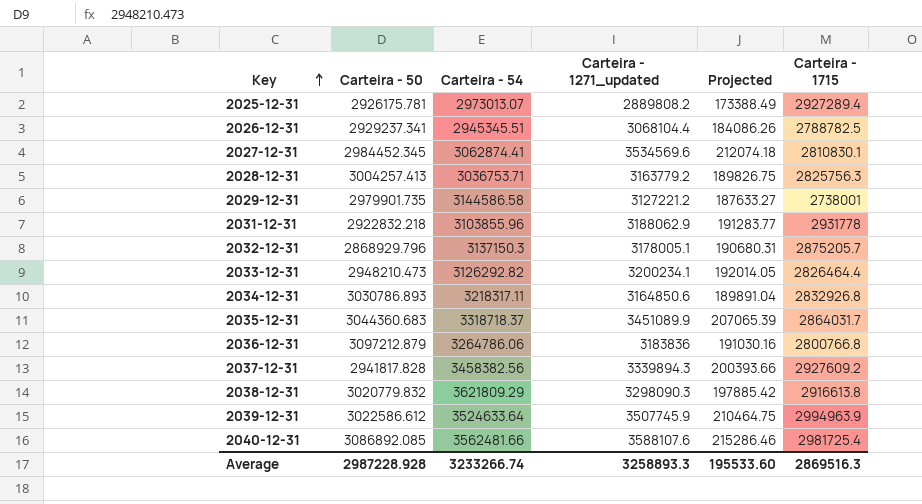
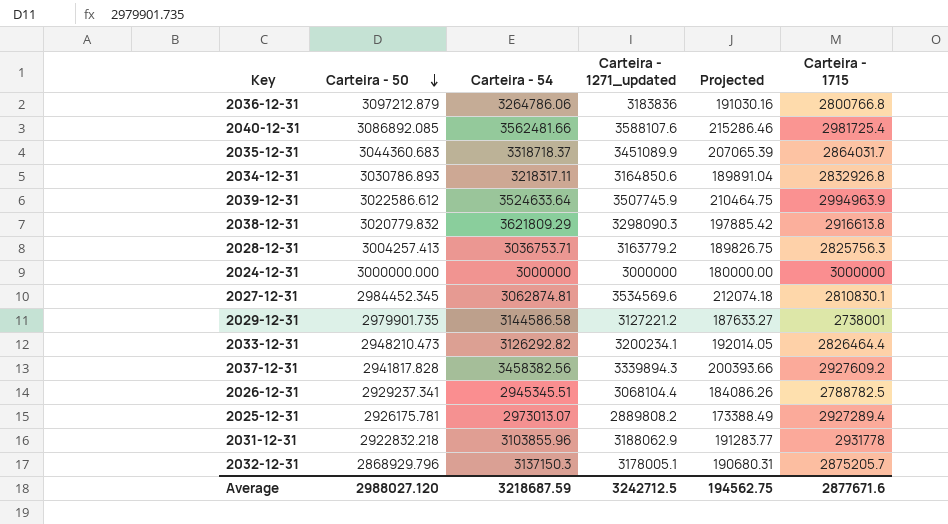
row order: Key ascending -> Carteira - 50 descending
row 2024-12-31: none -> 3000000.000 | 3000000 | 3000000 | 180000.00 | 3000000
2027-12-31 | Carteira - 54: 3062874.41 -> 3062874.81
Average | Carteira - 50: 2987228.928 -> 2988027.120
Average | Carteira - 54: 3233266.74 -> 3218687.59
Average | Carteira - 1271_updated: 3258893.3 -> 3242712.5
Average | Projected: 195533.60 -> 194562.75
Average | Carteira - 1715: 2869516.3 -> 2877671.6

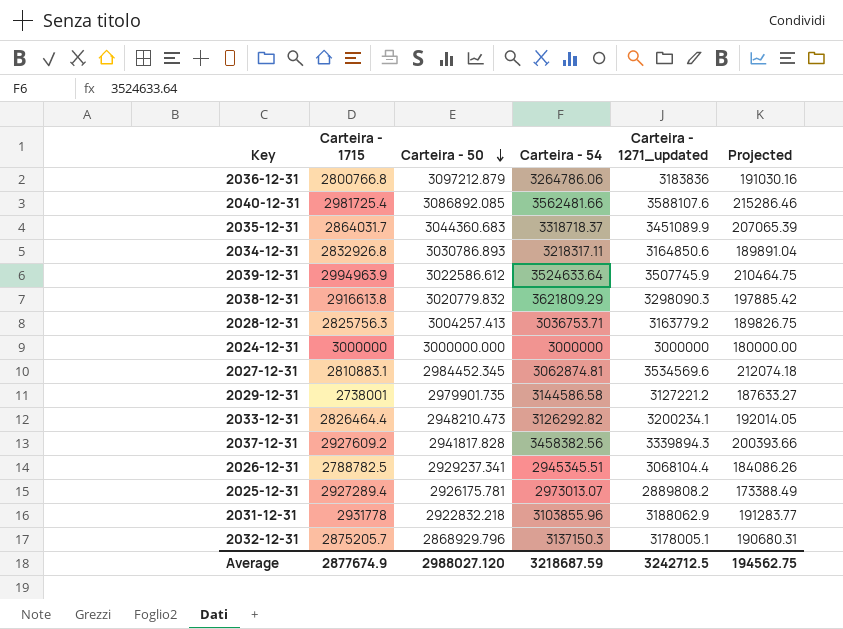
column Carteira - 1715 | position: 6 -> 2
2027-12-31 | Carteira - 1715: 2810830.1 -> 2810883.1
Average | Carteira - 1715: 2877671.6 -> 2877674.9

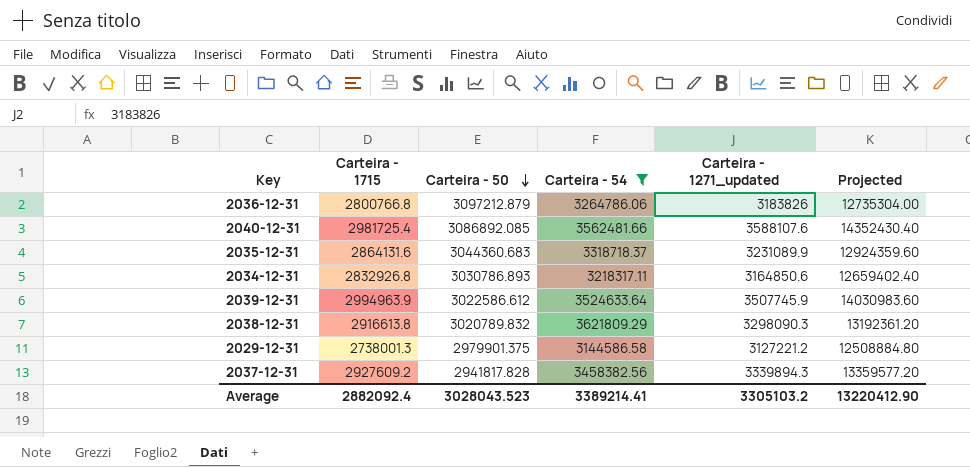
filter: none -> Carteira - 54 >= 3144586.58
column Projected | formula: [Carteira - 1271_updated] * 0.06 -> [Carteira - 1271_updated] * 4
2036-12-31 | Carteira - 1271_updated: 3183836 -> 3183826
2035-12-31 | Carteira - 1715: 2864031.7 -> 2864131.6
2035-12-31 | Carteira - 1271_updated: 3451089.9 -> 3231089.9
2038-12-31 | Carteira - 50: 3020779.832 -> 3020789.832
2029-12-31 | Carteira - 1715: 2738001 -> 2738001.3
2029-12-31 | Carteira - 50: 2979901.735 -> 2979901.375
Average | Carteira - 1715: 2877674.9 -> 2882092.4
Average | Carteira - 50: 2988027.120 -> 3028043.523
Average | Carteira - 54: 3218687.59 -> 3389214.41
Average | Carteira - 1271_updated: 3242712.5 -> 3305103.2
Average | Projected: 194562.75 -> 13220412.90

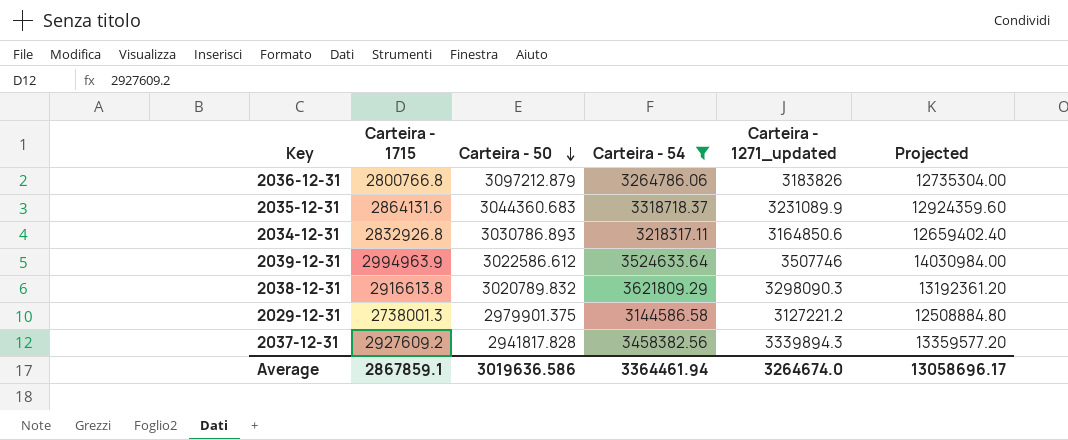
row 2040-12-31: 2981725.4 | 3086892.085 | 3562481.66 | 3588107.6 | 14352430.40 -> none
2039-12-31 | Carteira - 1271_updated: 3507745.9 -> 3507746
2039-12-31 | Projected: 14030983.60 -> 14030984.00
Average | Carteira - 1715: 2882092.4 -> 2867859.1
Average | Carteira - 50: 3028043.523 -> 3019636.586
Average | Carteira - 54: 3389214.41 -> 3364461.94
Average | Carteira - 1271_updated: 3305103.2 -> 3264674.0
Average | Projected: 13220412.90 -> 13058696.17

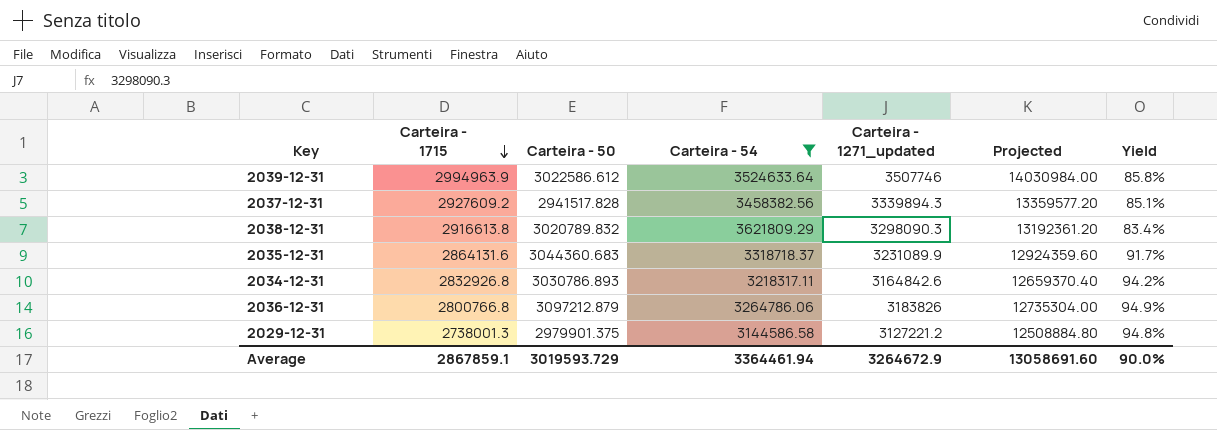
row order: Carteira - 50 descending -> Carteira - 1715 descending
column Yield | formula: none -> [Carteira - 50] / [Carteira - 54]
2037-12-31 | Carteira - 50: 2941817.828 -> 2941517.828
2034-12-31 | Carteira - 1271_updated: 3164850.6 -> 3164842.6
2034-12-31 | Projected: 12659402.40 -> 12659370.40
Average | Carteira - 50: 3019636.586 -> 3019593.729
Average | Carteira - 1271_updated: 3264674.0 -> 3264672.9
Average | Projected: 13058696.17 -> 13058691.60

